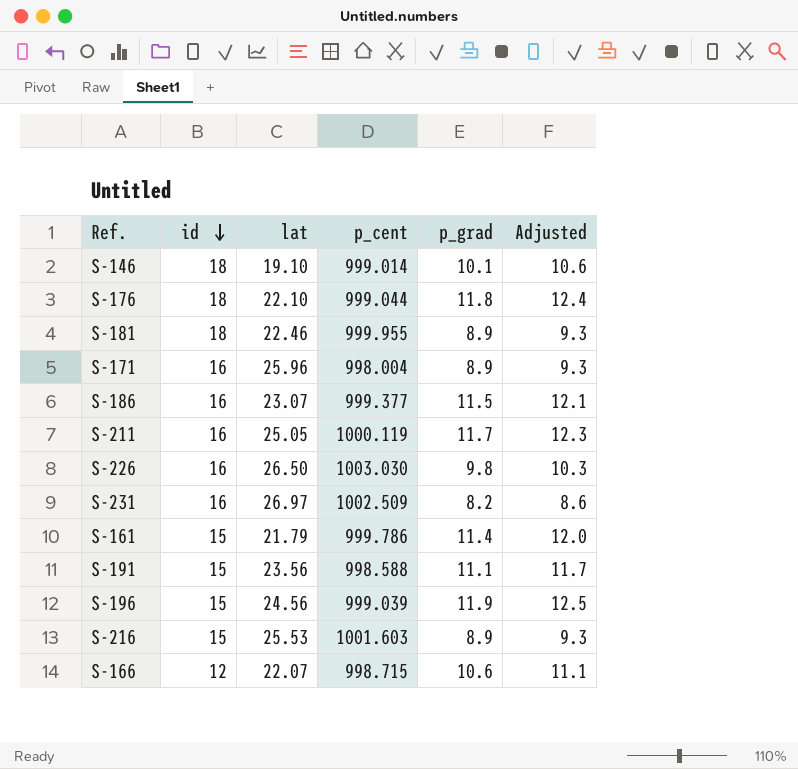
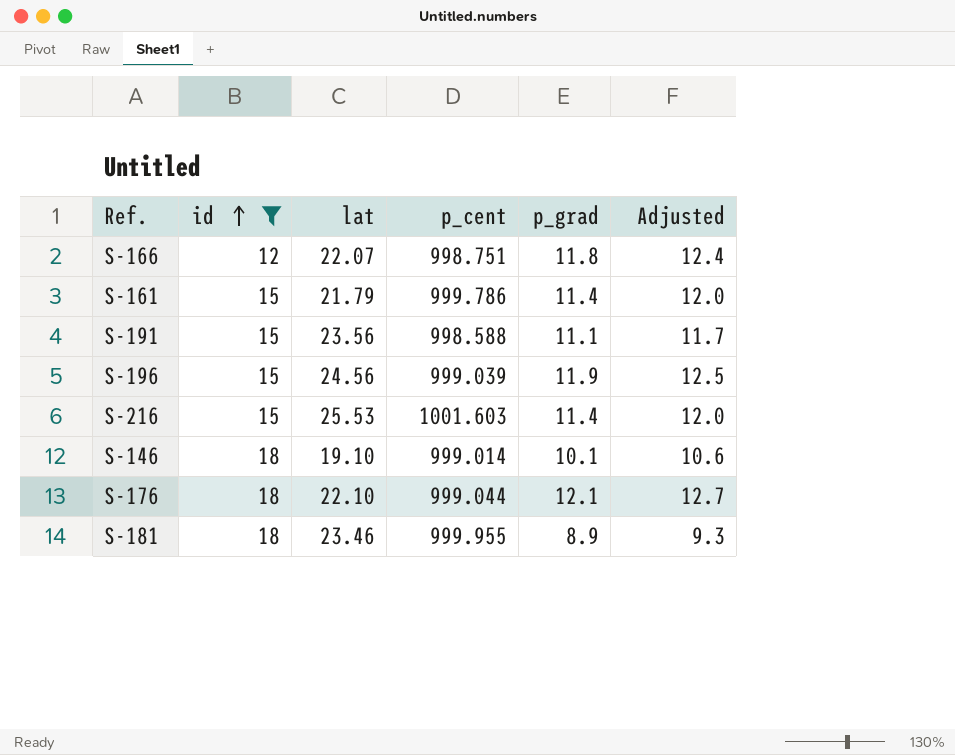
filter: none -> id != 16
row order: id descending -> id ascending
S-166 | p_cent: 998.715 -> 998.751
S-166 | p_grad: 10.6 -> 11.8
S-166 | Adjusted: 11.1 -> 12.4
S-216 | p_grad: 8.9 -> 11.4
S-216 | Adjusted: 9.3 -> 12.0
S-176 | p_grad: 11.8 -> 12.1
S-176 | Adjusted: 12.4 -> 12.7
S-181 | lat: 22.46 -> 23.46

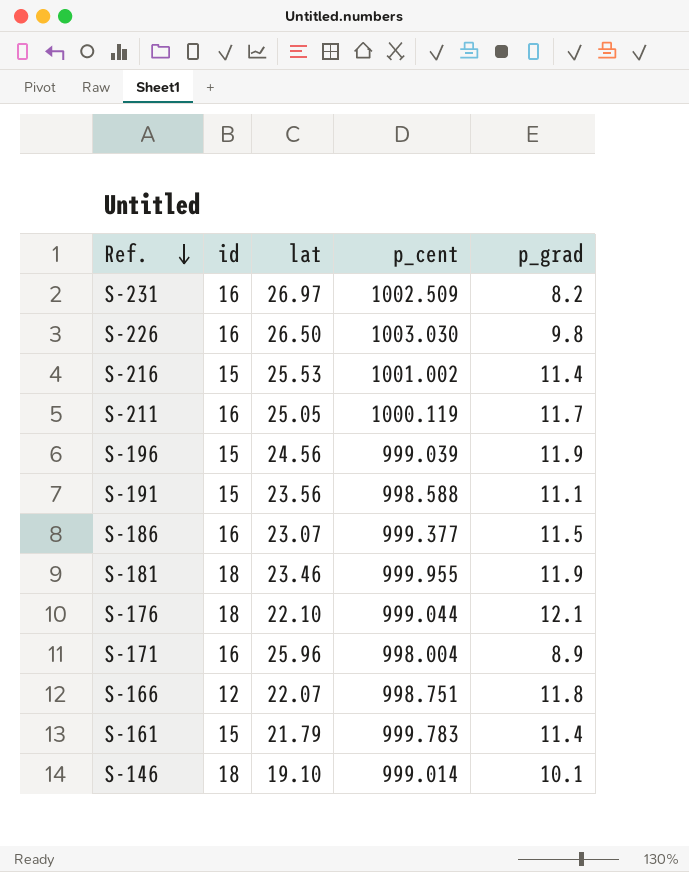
filter: id != 16 -> none
row order: id ascending -> Ref. descending
column Adjusted | formula: [p_grad] * 1.05 -> none
S-216 | p_cent: 1001.603 -> 1001.002
S-181 | p_grad: 8.9 -> 11.9
S-161 | p_cent: 999.786 -> 999.783

